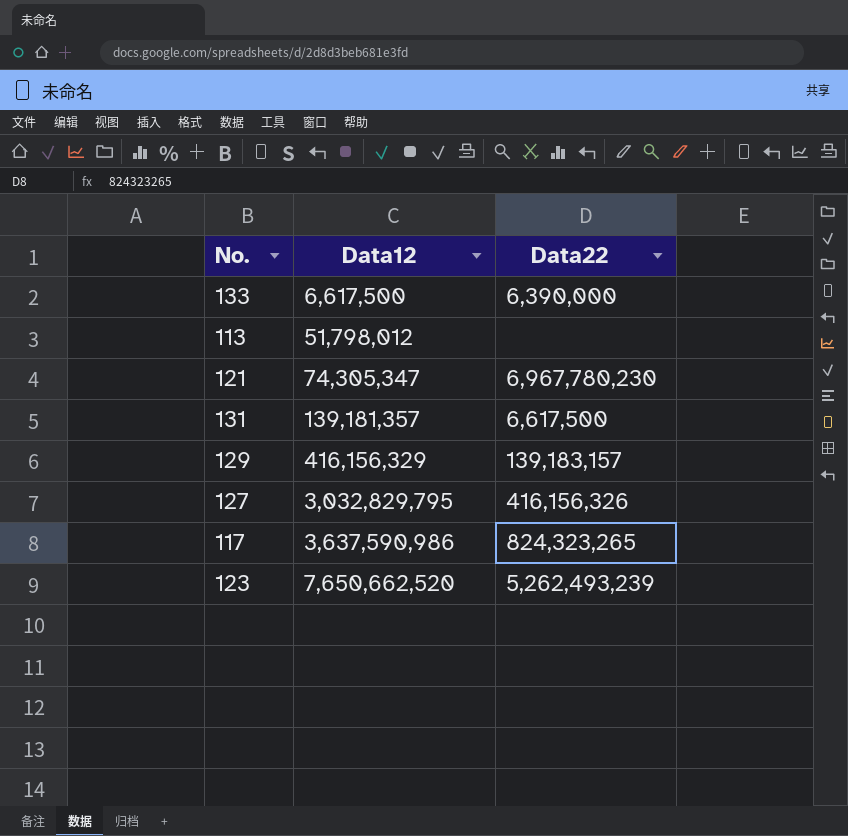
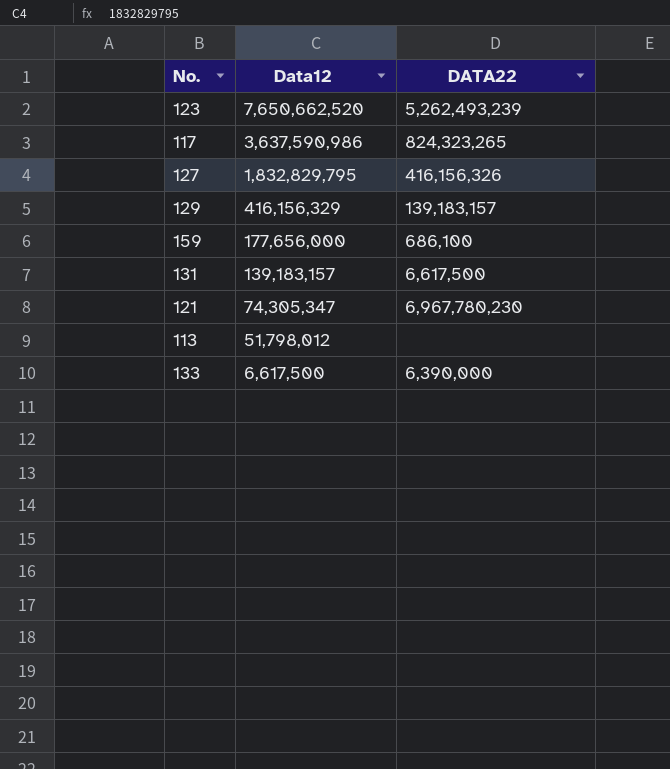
row order: Data12 ascending -> Data12 descending
column name: Data22 -> DATA22
127 | Data12: 3,032,829,795 -> 1,832,829,795
row 159: none -> 177,656,000 | 686,100
131 | Data12: 139,181,357 -> 139,183,157

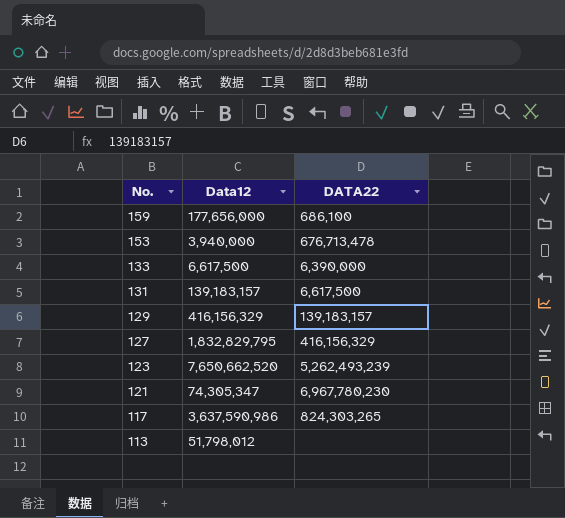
row order: Data12 descending -> No. descending
row 153: none -> 3,940,000 | 676,713,478
127 | DATA22: 416,156,326 -> 416,156,329
117 | DATA22: 824,323,265 -> 824,303,265

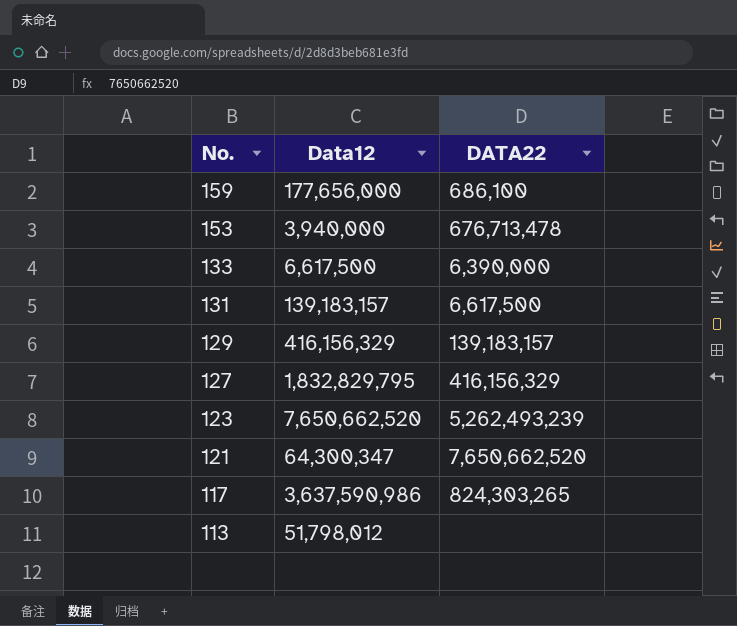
121 | Data12: 74,305,347 -> 64,300,347
121 | DATA22: 6,967,780,230 -> 7,650,662,520

